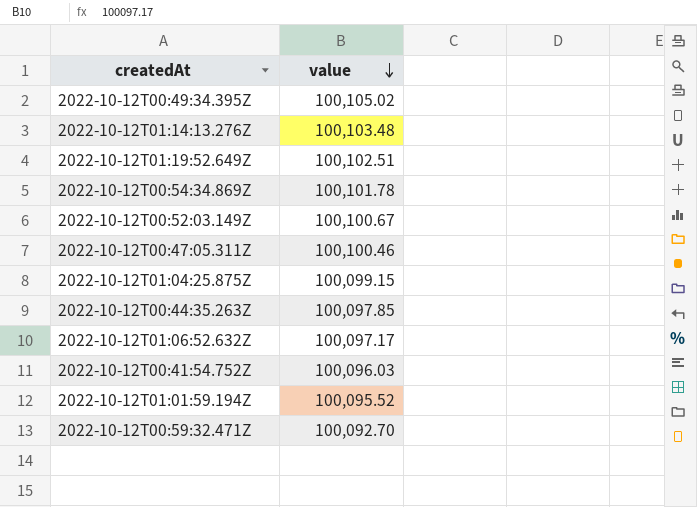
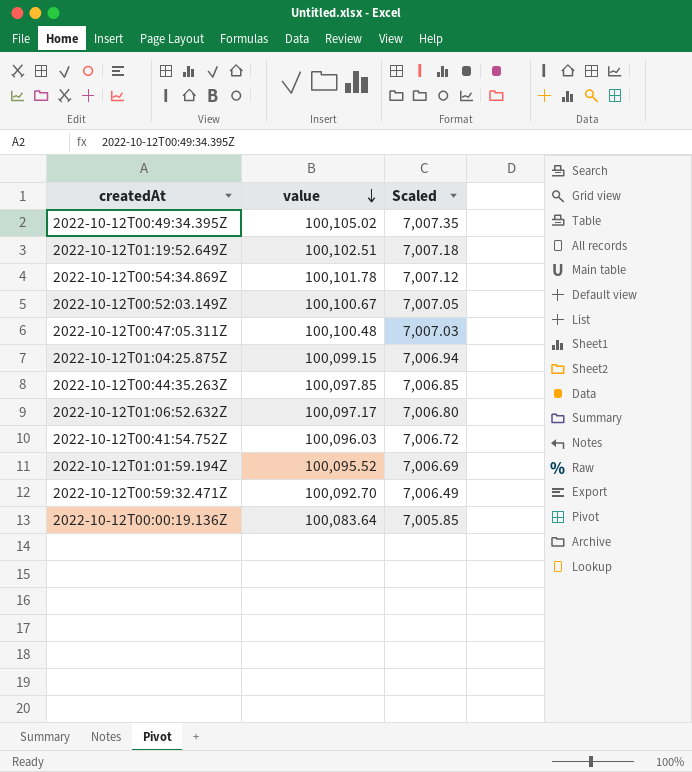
column Scaled | formula: none -> [value] * 0.07
row 2022-10-12T01:14:13.276Z: 100,103.48 -> none
2022-10-12T00:47:05.311Z | value: 100,100.46 -> 100,100.48
row 2022-10-12T00:00:19.136Z: none -> 100,083.64 | 7,005.85

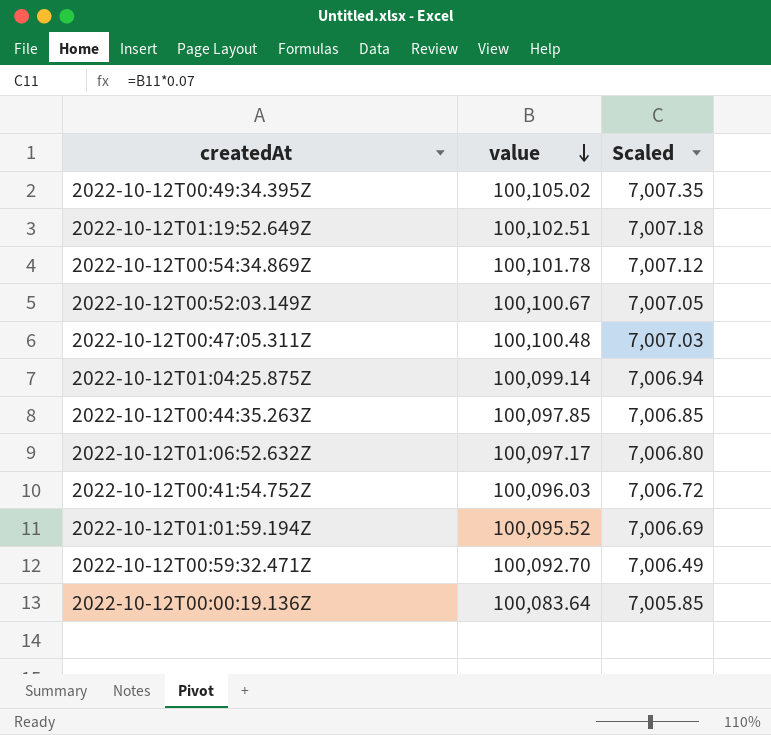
2022-10-12T01:04:25.875Z | value: 100,099.15 -> 100,099.14

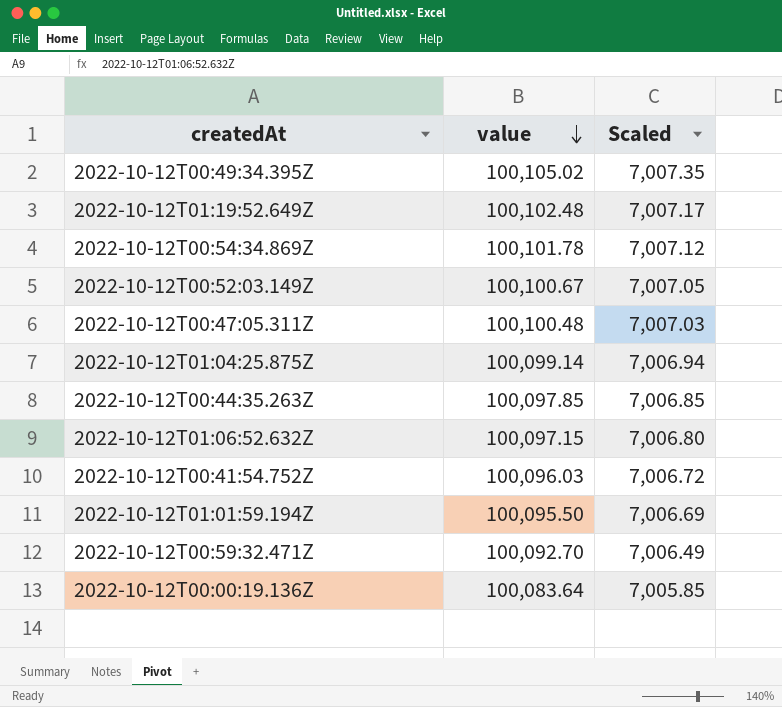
2022-10-12T01:19:52.649Z | value: 100,102.51 -> 100,102.48
2022-10-12T01:19:52.649Z | Scaled: 7,007.18 -> 7,007.17
2022-10-12T01:06:52.632Z | value: 100,097.17 -> 100,097.15
2022-10-12T01:01:59.194Z | value: 100,095.52 -> 100,095.50

